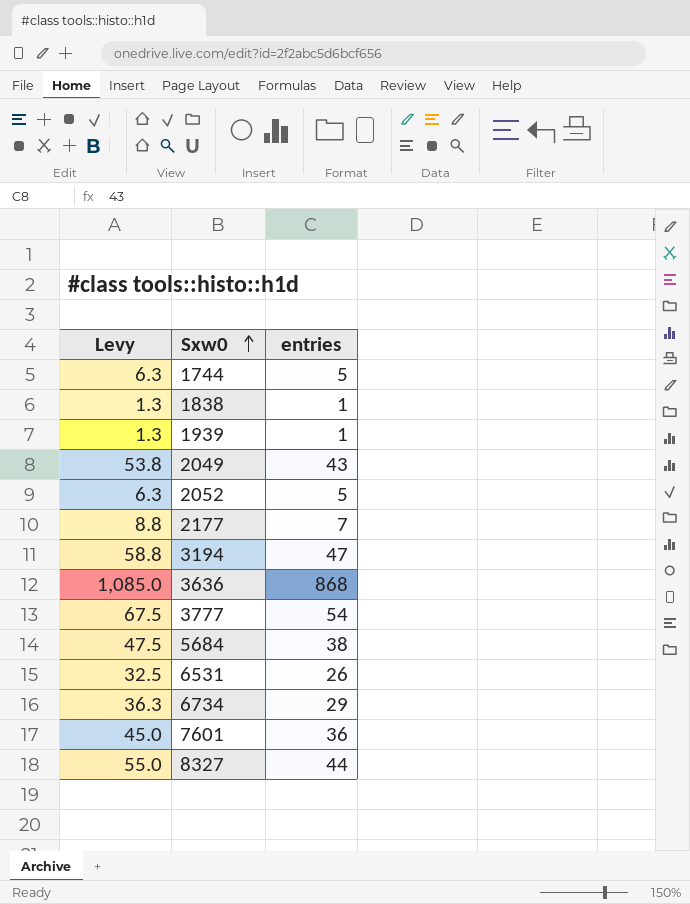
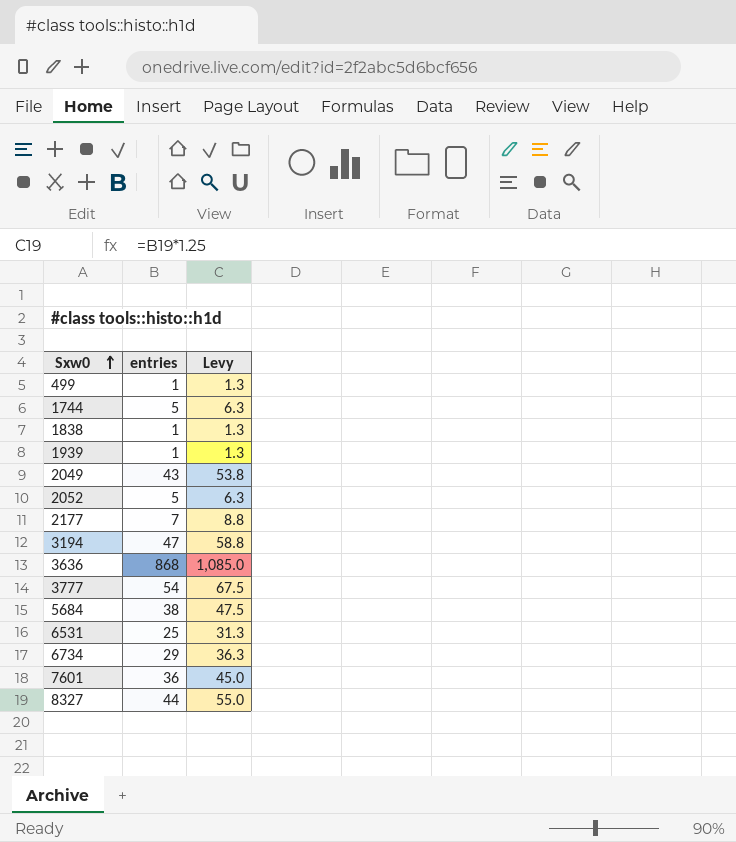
column Levy | position: 1 -> 3
row 499: none -> 1 | 1.3
6531 | entries: 26 -> 25
6531 | Levy: 32.5 -> 31.3

